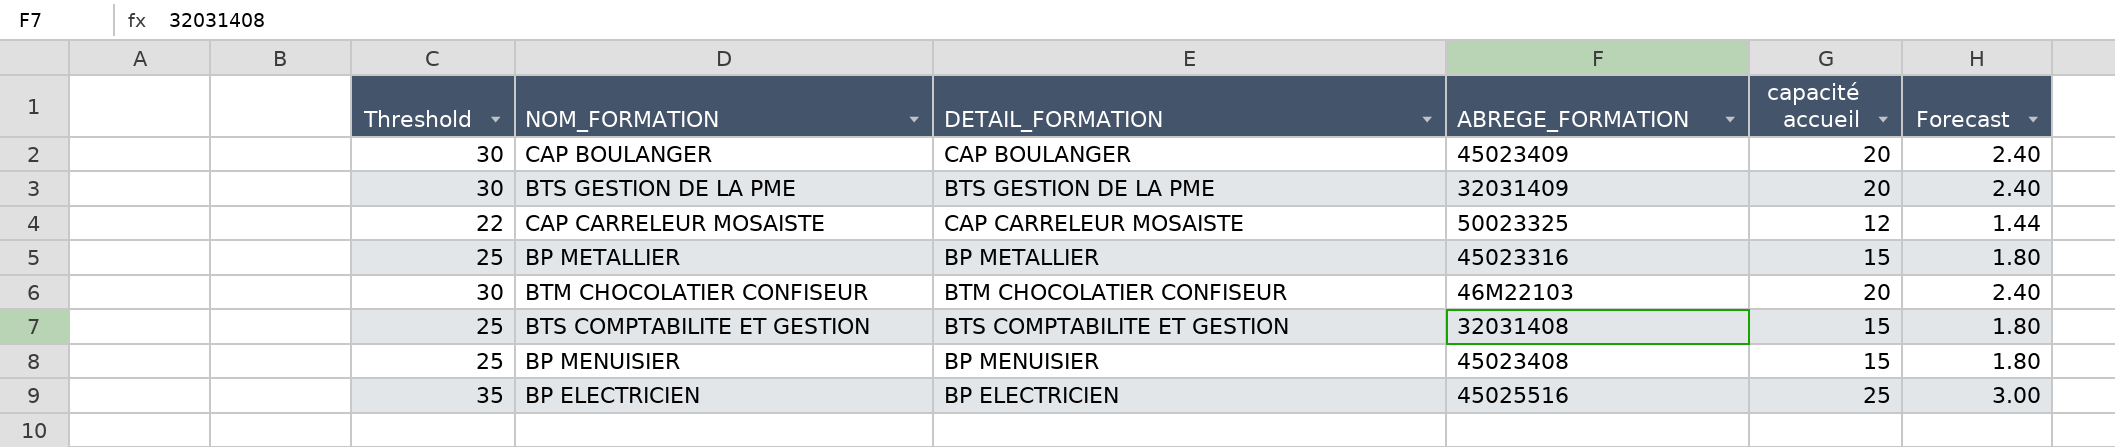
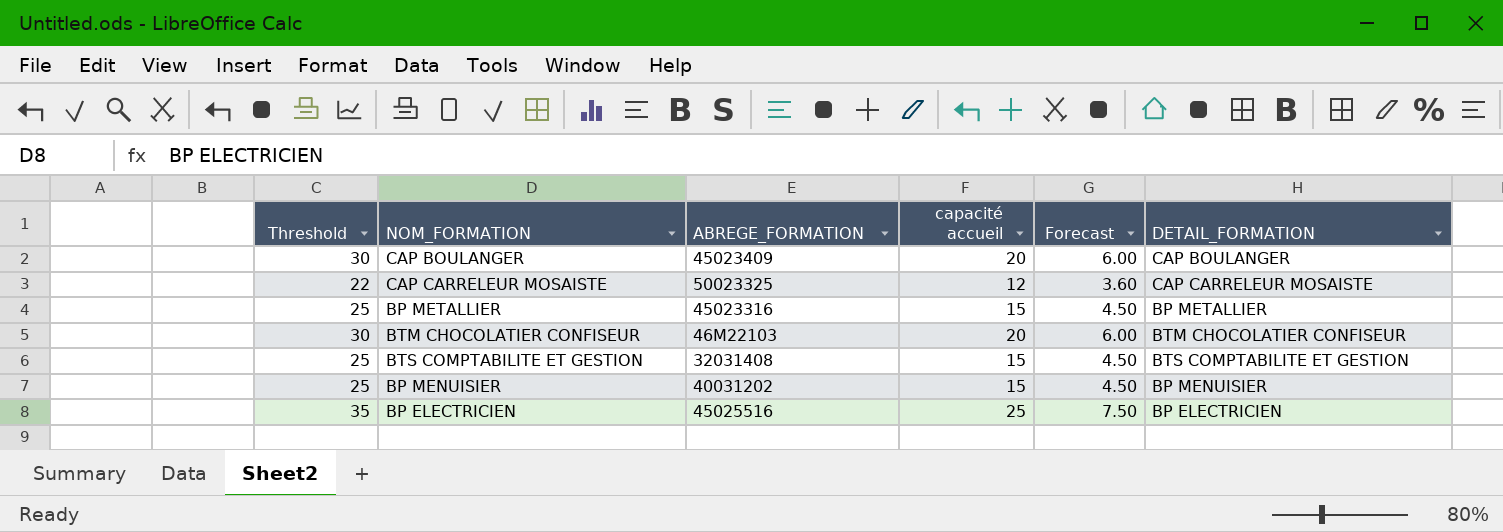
column Forecast | formula: [capacité accueil] * 0.12 -> [capacité accueil] * 0.3
column DETAIL_FORMATION | position: 3 -> 6
row BTS GESTION DE LA PME: 30 | BTS GESTION DE LA PME | 32031409 | 20 | 2.40 -> none
BP MENUISIER | ABREGE_FORMATION: 45023408 -> 40031202

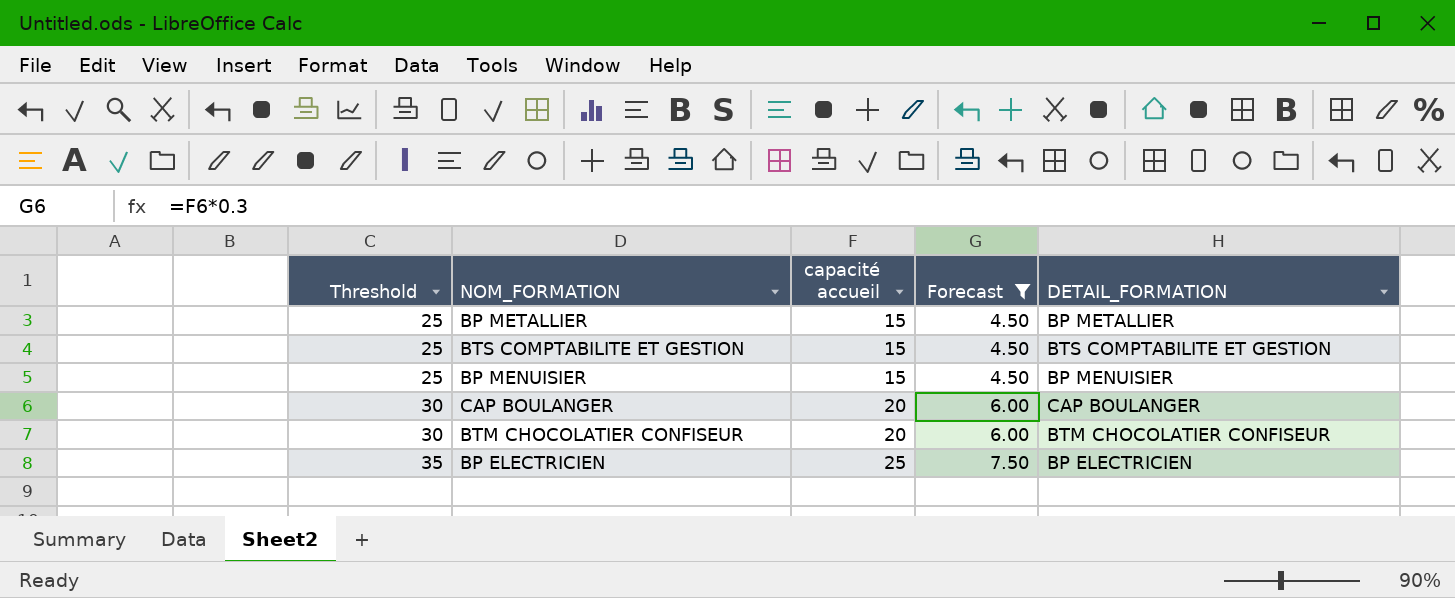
filter: none -> Forecast != 3.60
row order: none -> Threshold ascending
column ABREGE_FORMATION | position: 3 -> none

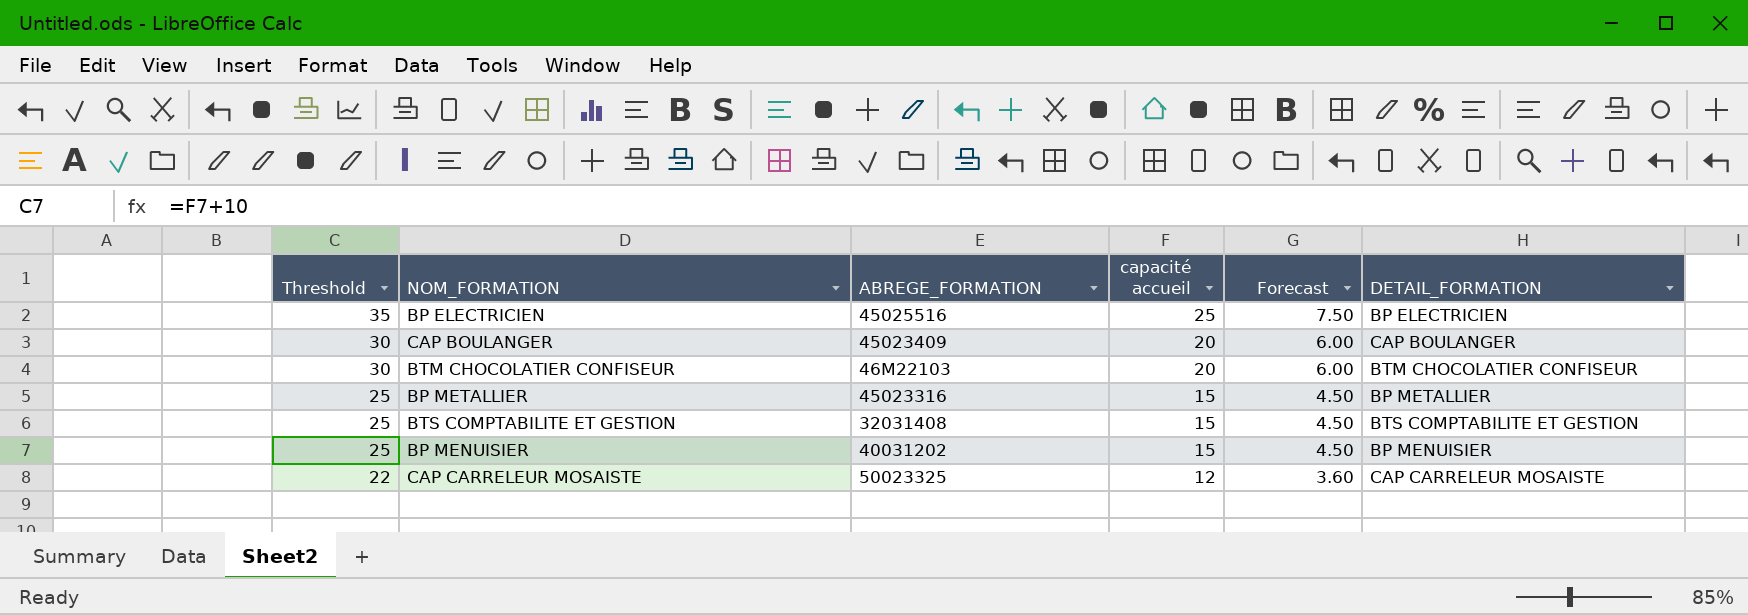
filter: Forecast != 3.60 -> none
row order: Threshold ascending -> Threshold descending
column ABREGE_FORMATION | position: none -> 3

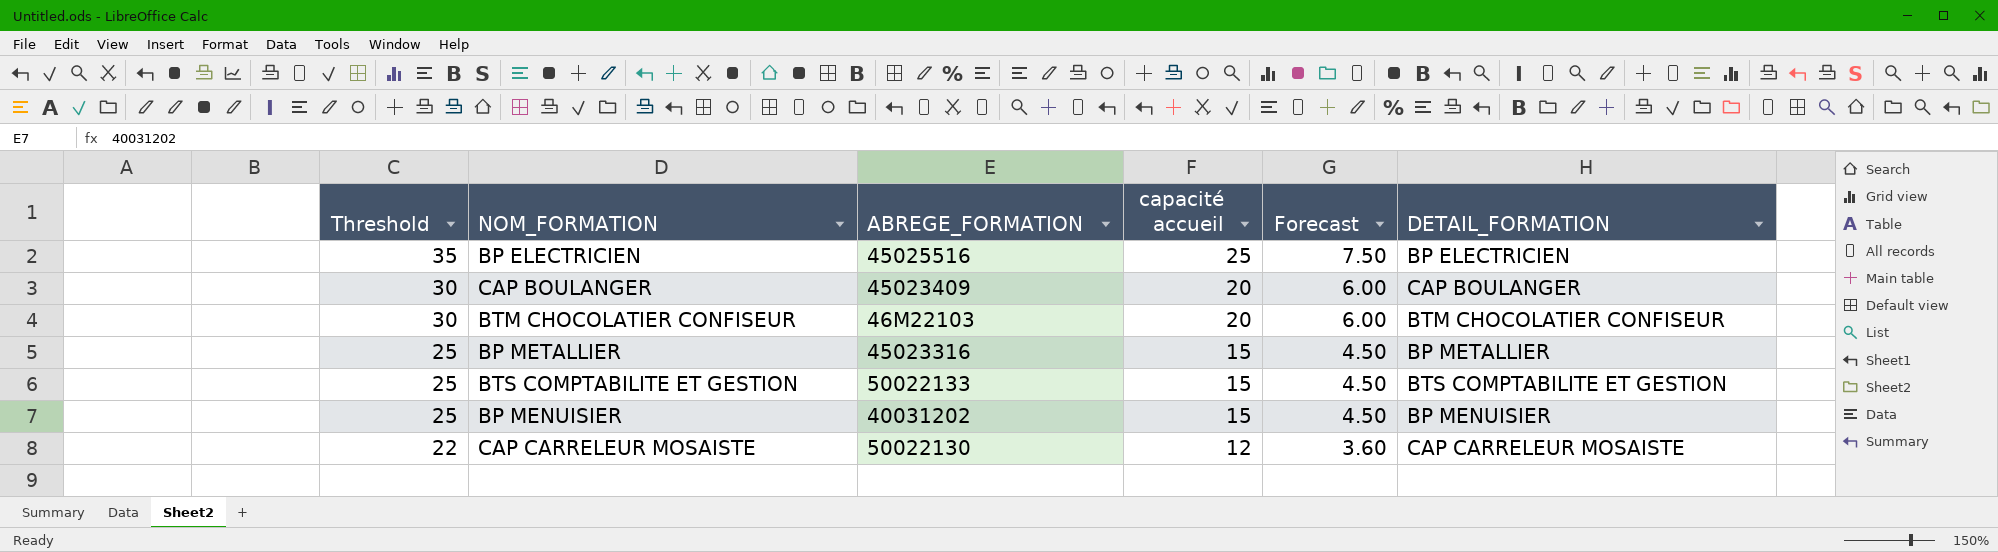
BTS COMPTABILITE ET GESTION | ABREGE_FORMATION: 32031408 -> 50022133
CAP CARRELEUR MOSAISTE | ABREGE_FORMATION: 50023325 -> 50022130

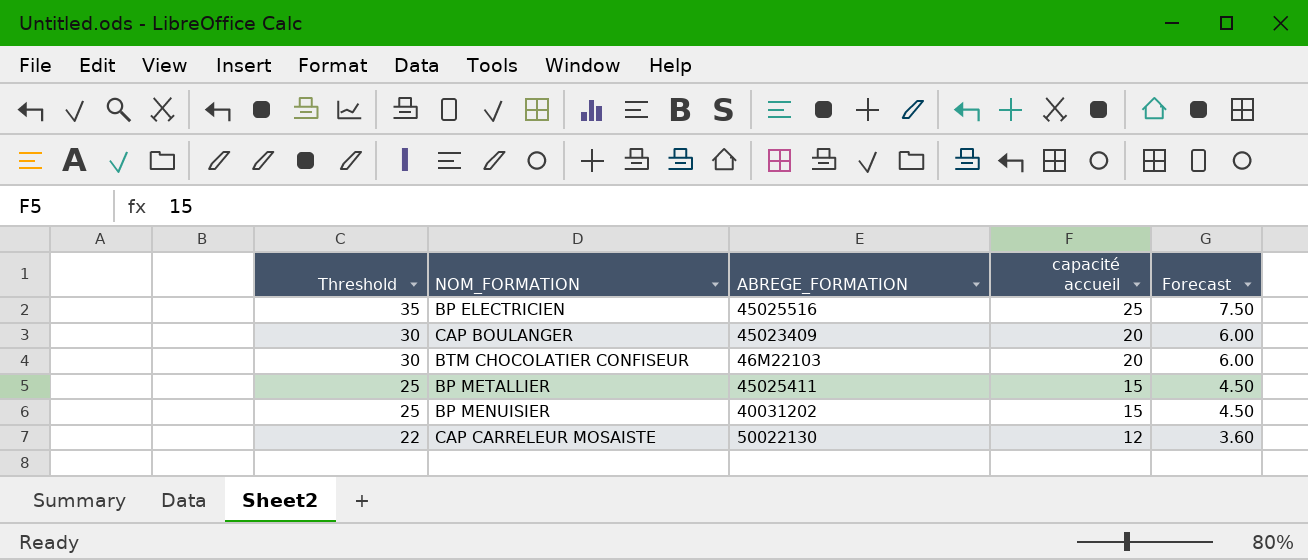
column DETAIL_FORMATION | position: 6 -> none
row BTS COMPTABILITE ET GESTION: 25 | 50022133 | 15 | 4.50 | BTS COMPTABILITE ET GESTION -> none
BP METALLIER | ABREGE_FORMATION: 45023316 -> 45025411

